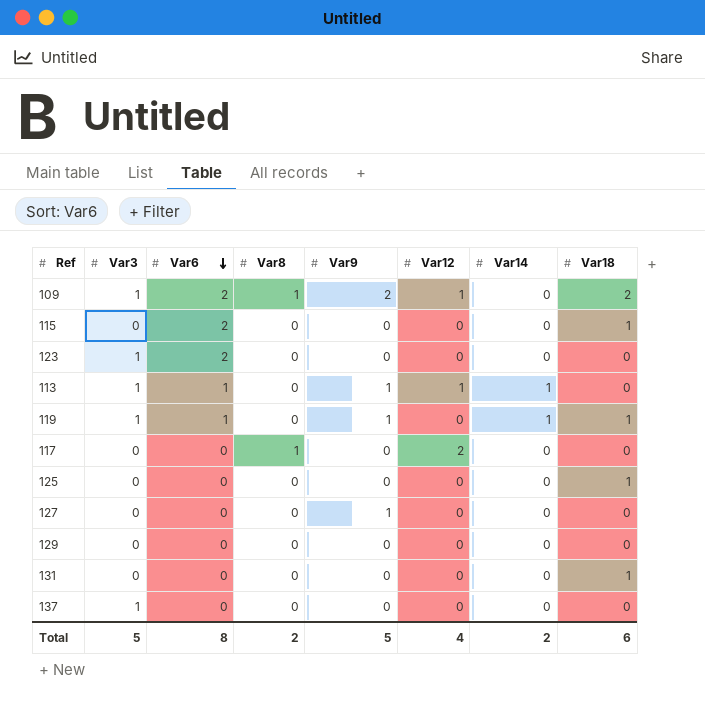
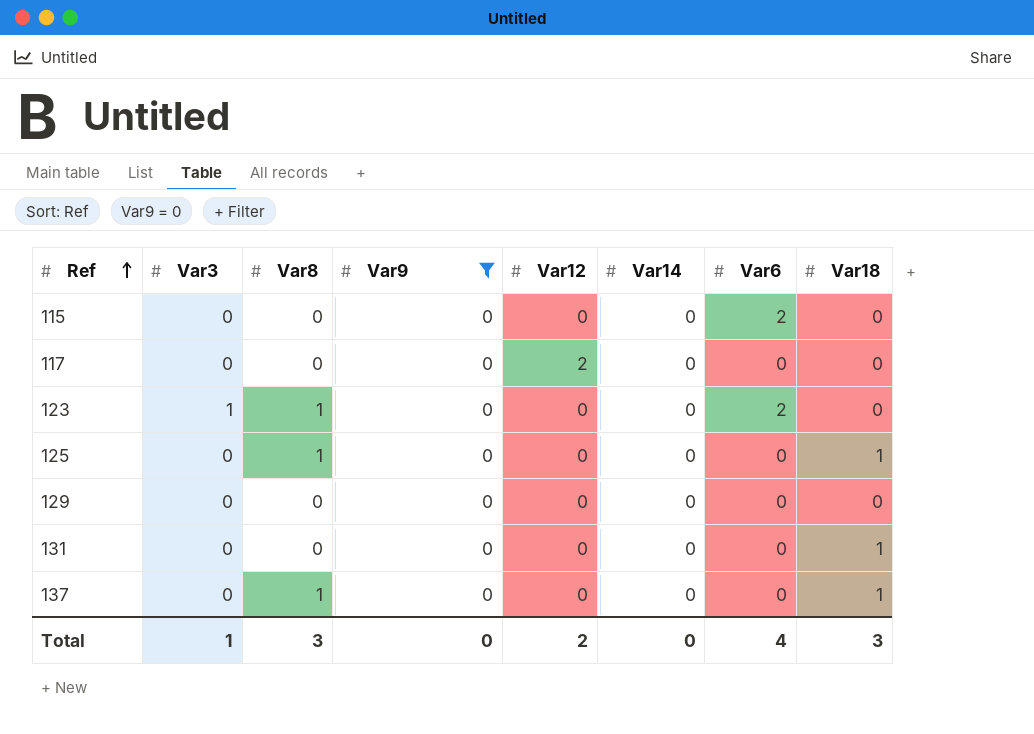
filter: none -> Var9 = 0
row order: Var6 descending -> Ref ascending
column Var6 | position: 3 -> 7
115 | Var18: 1 -> 0
117 | Var8: 1 -> 0
123 | Var8: 0 -> 1
125 | Var8: 0 -> 1
137 | Var3: 1 -> 0
137 | Var8: 0 -> 1
137 | Var18: 0 -> 1
Total | Var3: 5 -> 1
Total | Var8: 2 -> 3
Total | Var9: 5 -> 0
Total | Var12: 4 -> 2
Total | Var14: 2 -> 0
Total | Var6: 8 -> 4
Total | Var18: 6 -> 3

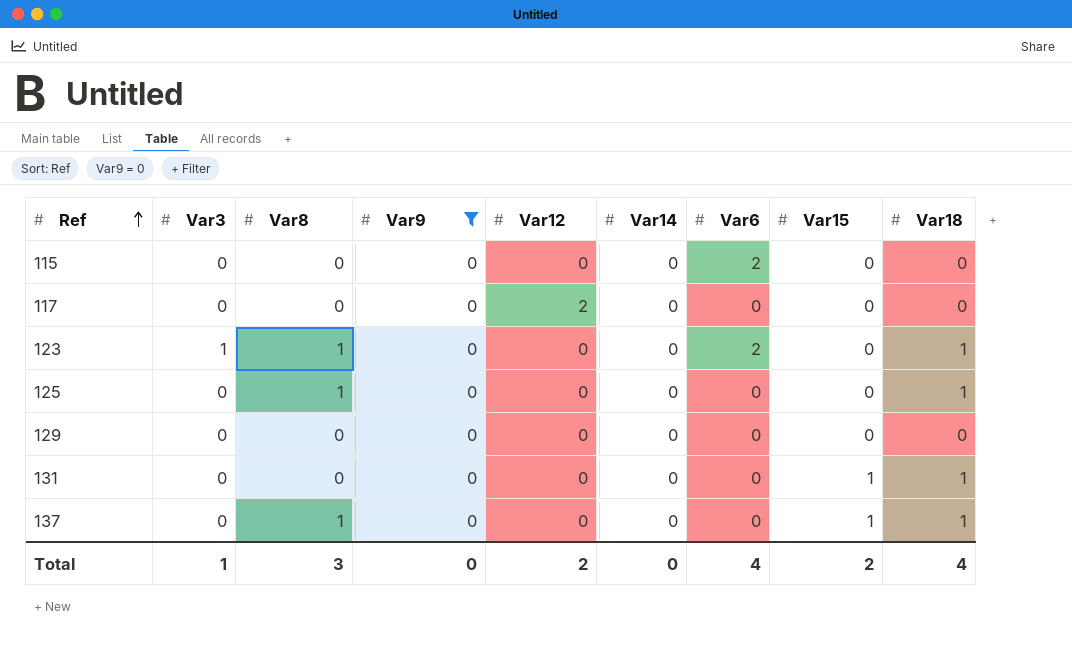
column Var15 | position: none -> 8
123 | Var18: 0 -> 1
Total | Var18: 3 -> 4

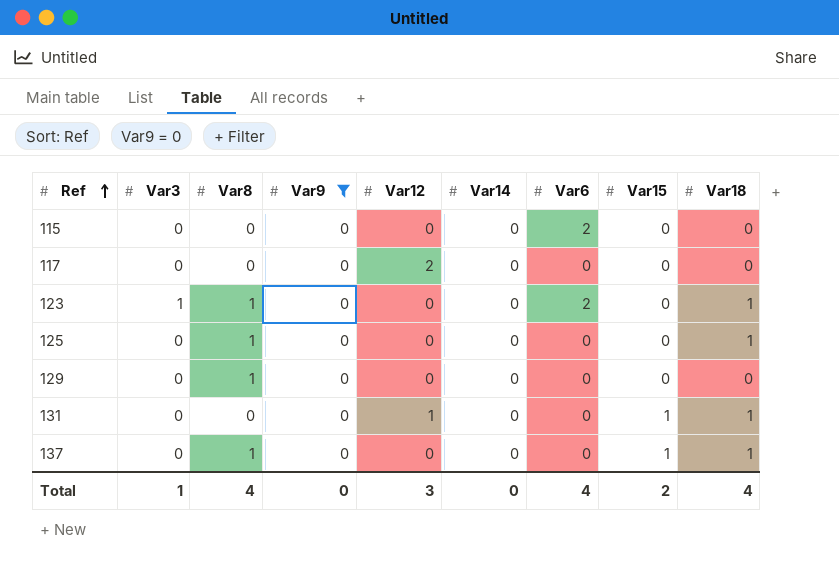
129 | Var8: 0 -> 1
131 | Var12: 0 -> 1
Total | Var8: 3 -> 4
Total | Var12: 2 -> 3

